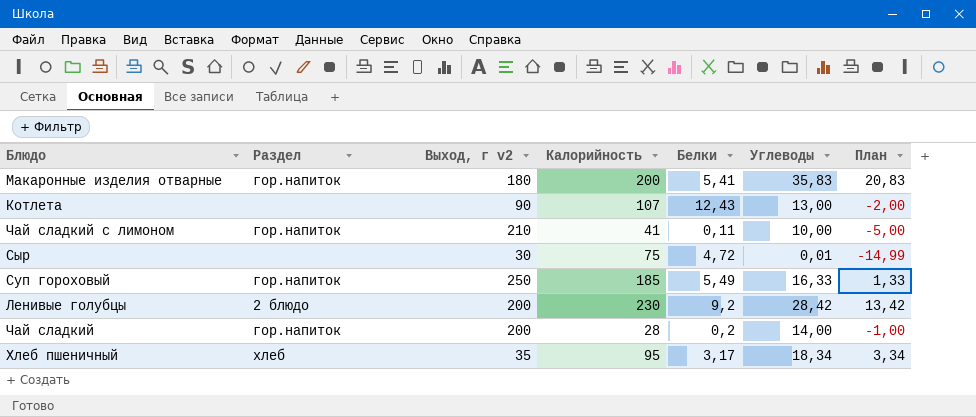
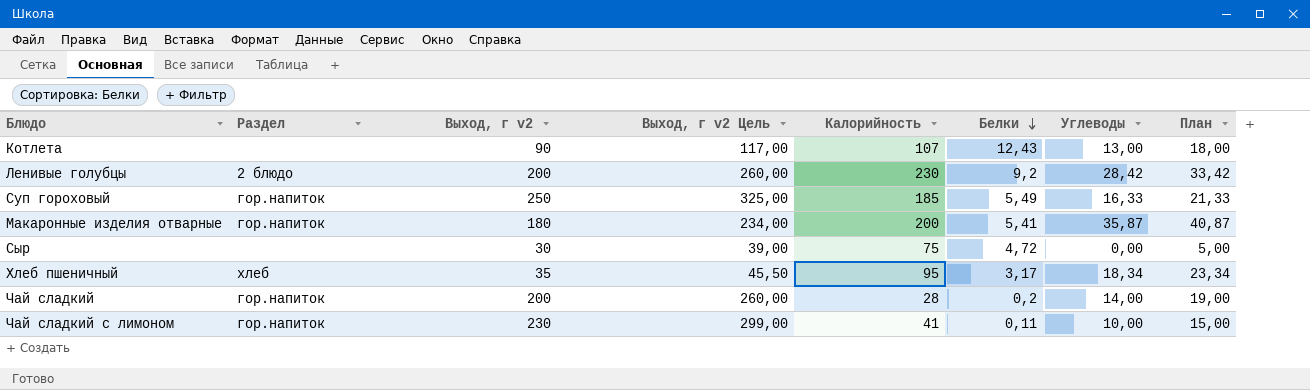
row order: none -> Белки descending
column Выход, г v2 Цель | formula: none -> [Выход, г v2] * 1,3
column План | formula: [Углеводы] - 15 -> [Углеводы] + 5
Макаронные изделия отварные | Углеводы: 35,83 -> 35,87
Сыр | Углеводы: 0,01 -> 0,00
Чай сладкий с лимоном | Выход, г v2: 210 -> 230

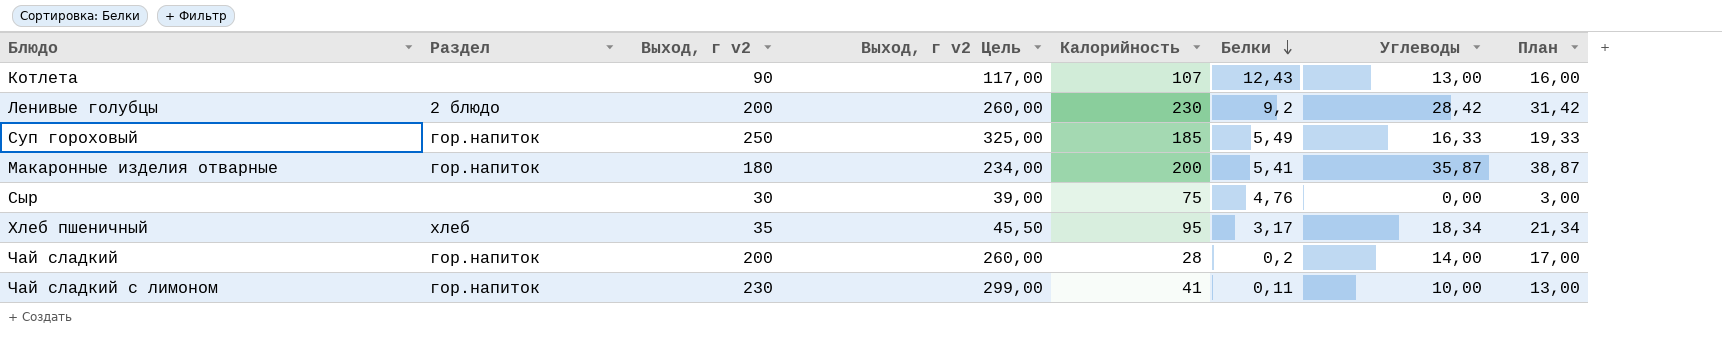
column План | formula: [Углеводы] + 5 -> [Углеводы] + 3
Сыр | Белки: 4,72 -> 4,76

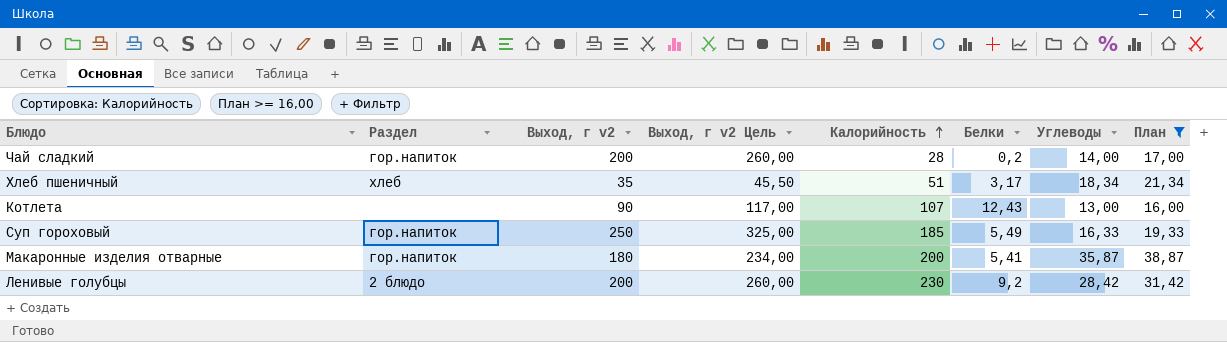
filter: none -> План >= 16,00
row order: Белки descending -> Калорийность ascending
Хлеб пшеничный | Калорийность: 95 -> 51

